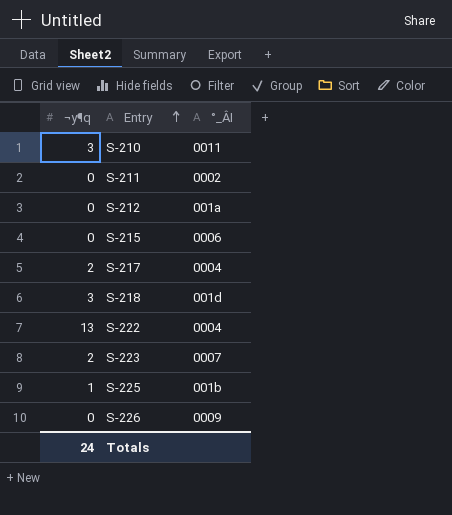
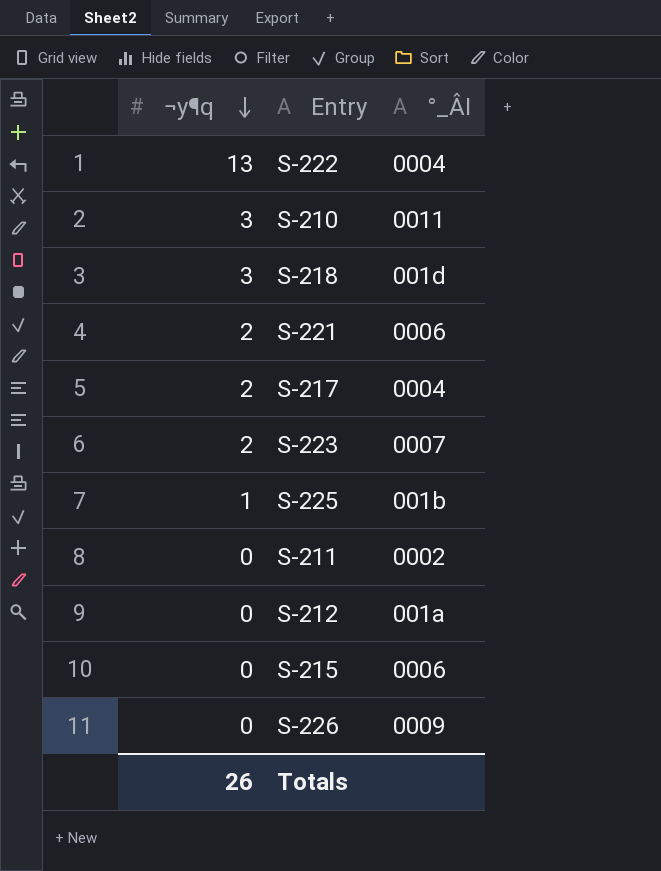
row order: Entry ascending -> ¬y¶q descending
row S-221: none -> 2 | 0006
Totals | ¬y¶q: 24 -> 26

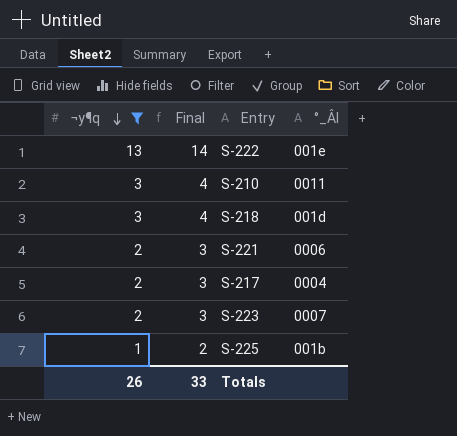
filter: none -> ¬y¶q != 0
column Final | formula: none -> [¬y¶q] + 1
S-222 | °_ÂI: 0004 -> 001e

